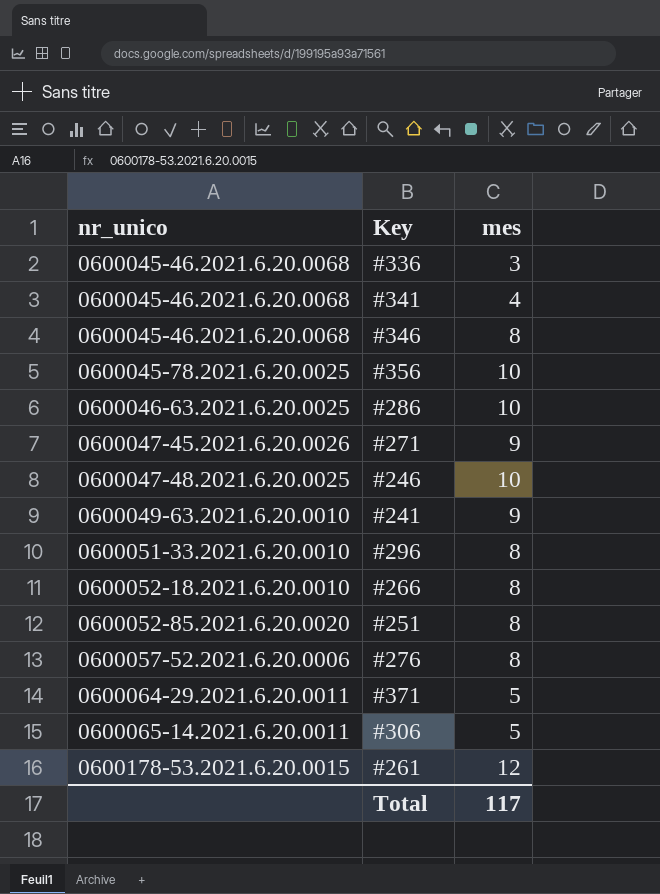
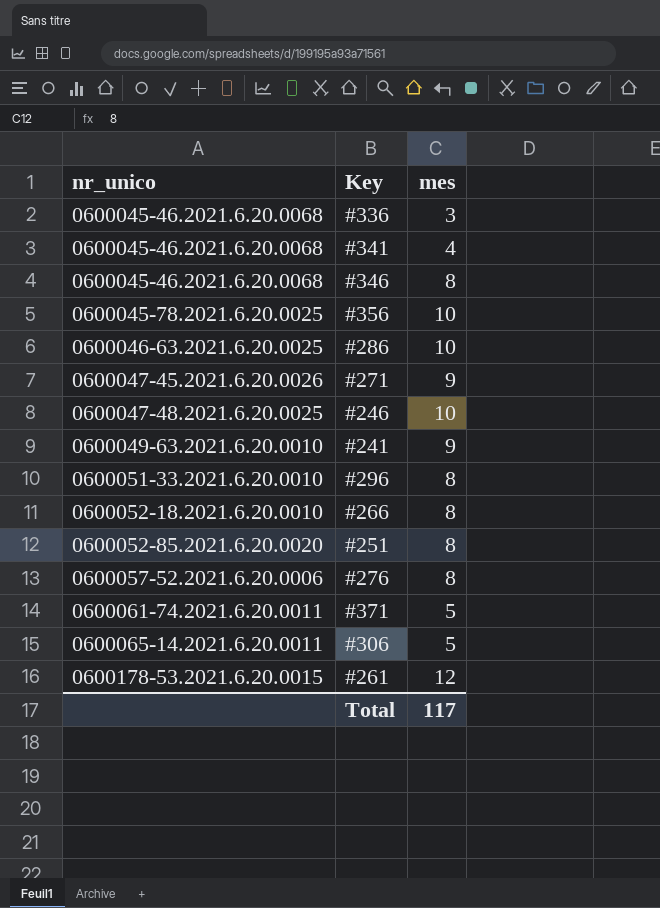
#371 | nr_unico: 0600064-29.2021.6.20.0011 -> 0600061-74.2021.6.20.0011

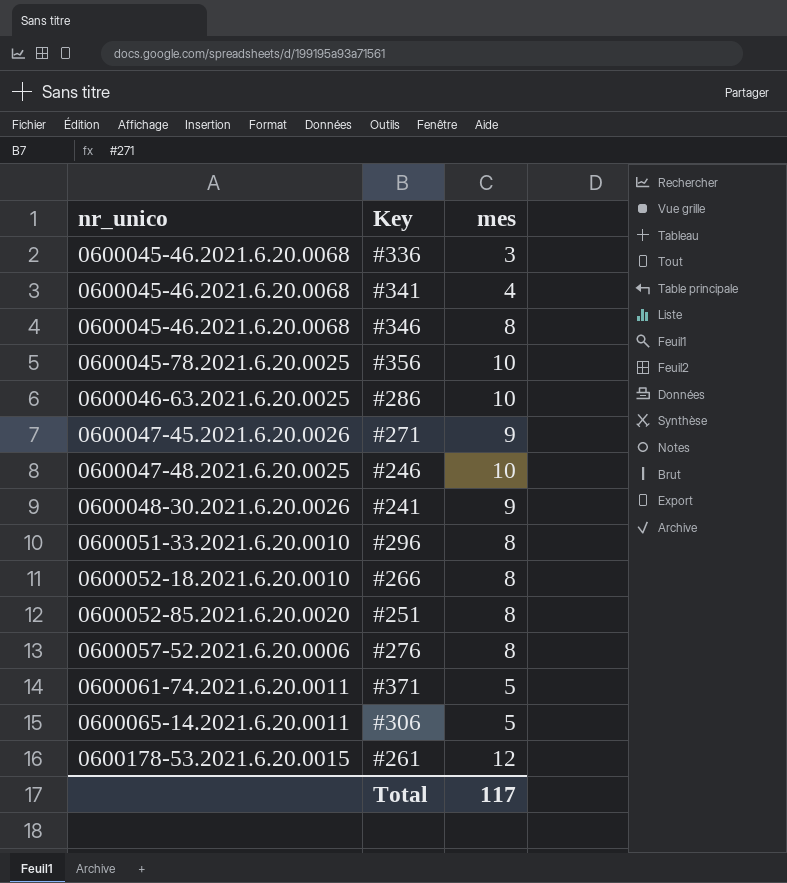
#241 | nr_unico: 0600049-63.2021.6.20.0010 -> 0600048-30.2021.6.20.0026

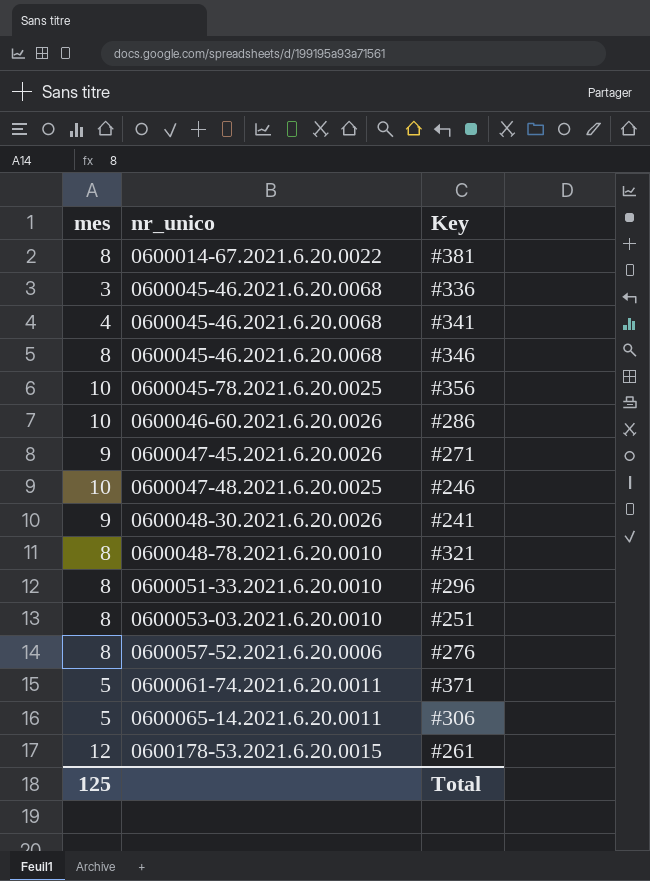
column mes | position: 3 -> 1
row #266: 0600052-18.2021.6.20.0010 | 8 -> none
row #381: none -> 8 | 0600014-67.2021.6.20.0022
#286 | nr_unico: 0600046-63.2021.6.20.0025 -> 0600046-60.2021.6.20.0026
row #321: none -> 8 | 0600048-78.2021.6.20.0010
#251 | nr_unico: 0600052-85.2021.6.20.0020 -> 0600053-03.2021.6.20.0010
Total | mes: 117 -> 125

